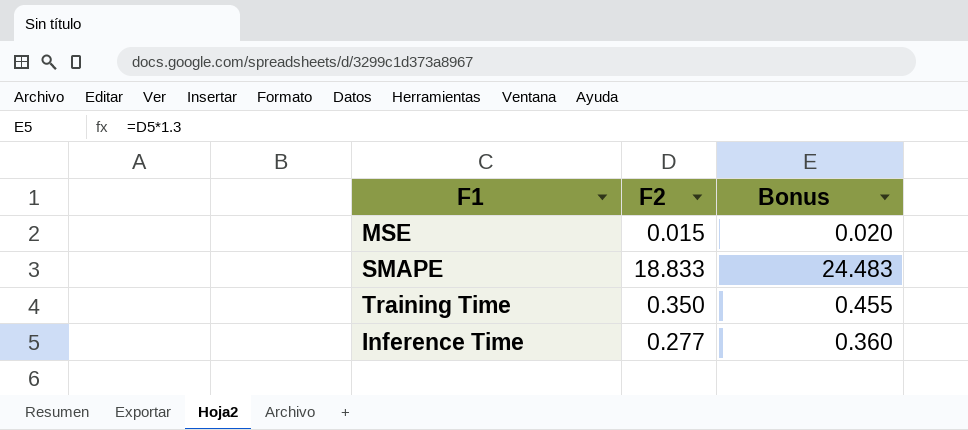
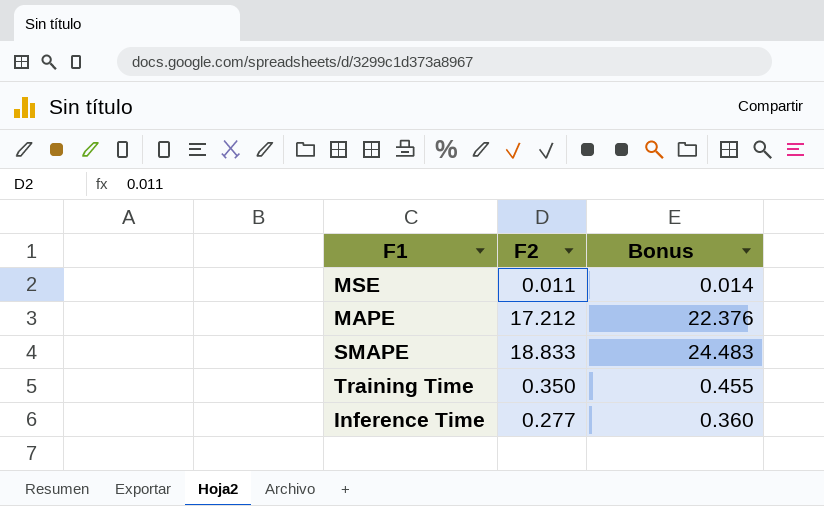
MSE | F2: 0.015 -> 0.011
MSE | Bonus: 0.020 -> 0.014
row MAPE: none -> 17.212 | 22.376

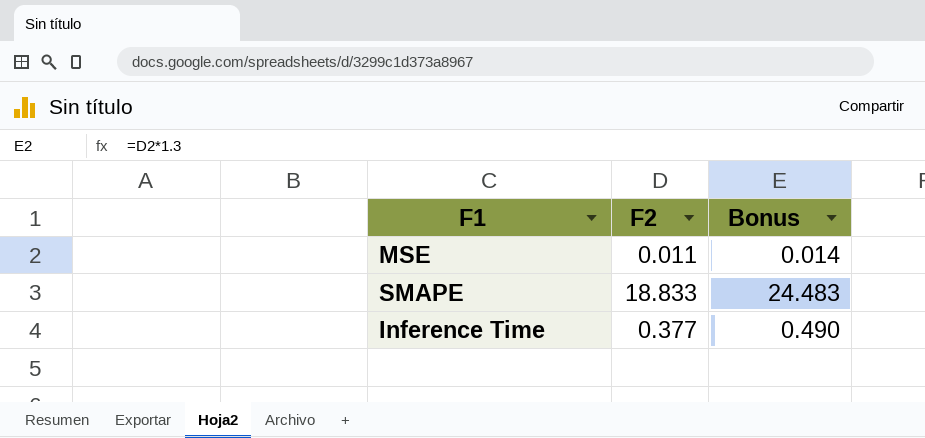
row MAPE: 17.212 | 22.376 -> none
row Training Time: 0.350 | 0.455 -> none
Inference Time | F2: 0.277 -> 0.377
Inference Time | Bonus: 0.360 -> 0.490

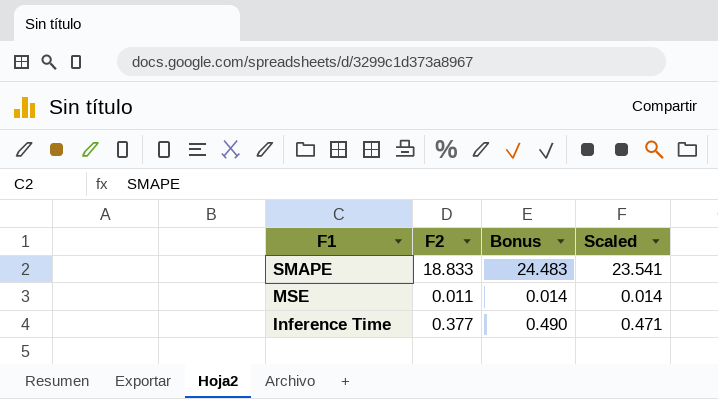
row order: none -> F1 descending
column Scaled | formula: none -> [F2] * 1.25

